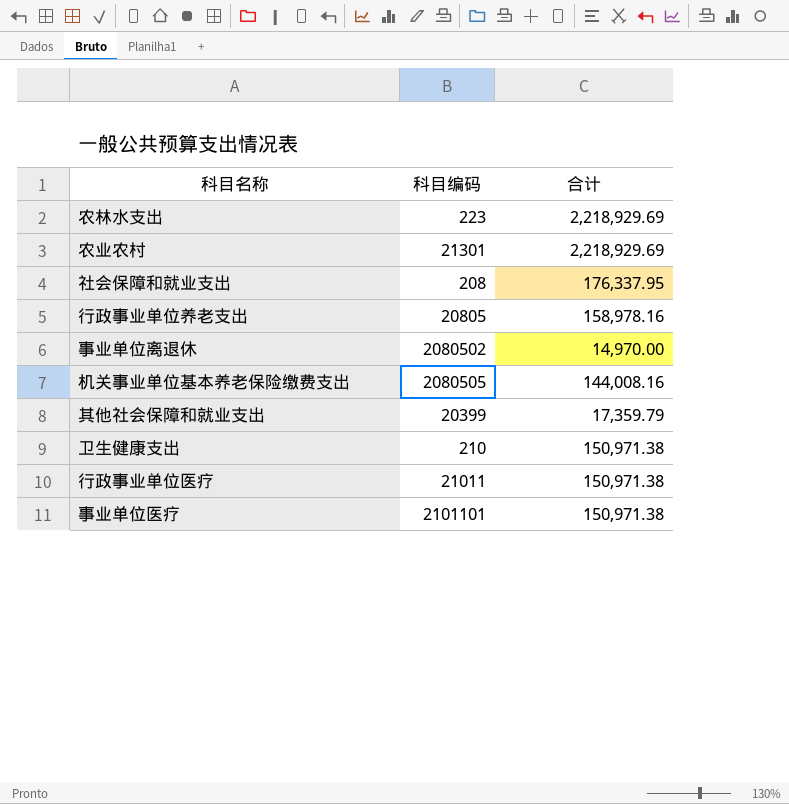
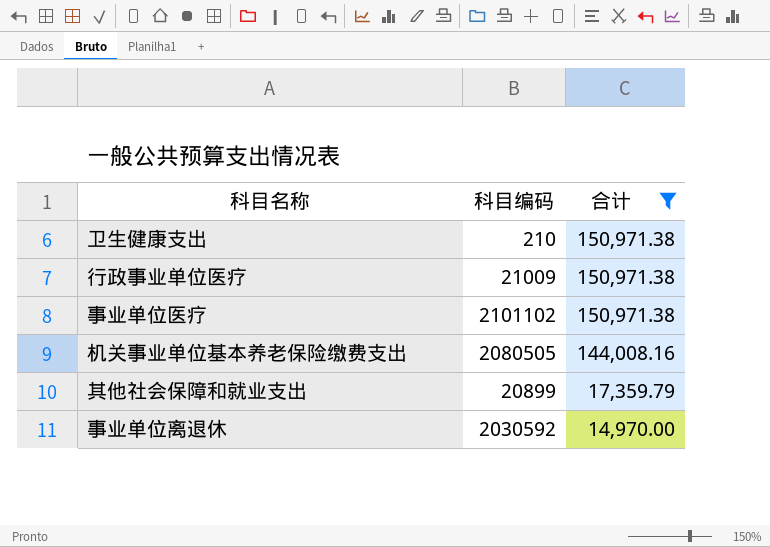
filter: none -> 合计 <= 150,971.38
row order: none -> 合计 descending
行政事业单位医疗 | 科目编码: 21011 -> 21009
事业单位医疗 | 科目编码: 2101101 -> 2101102
其他社会保障和就业支出 | 科目编码: 20399 -> 20899
事业单位离退休 | 科目编码: 2080502 -> 2030592

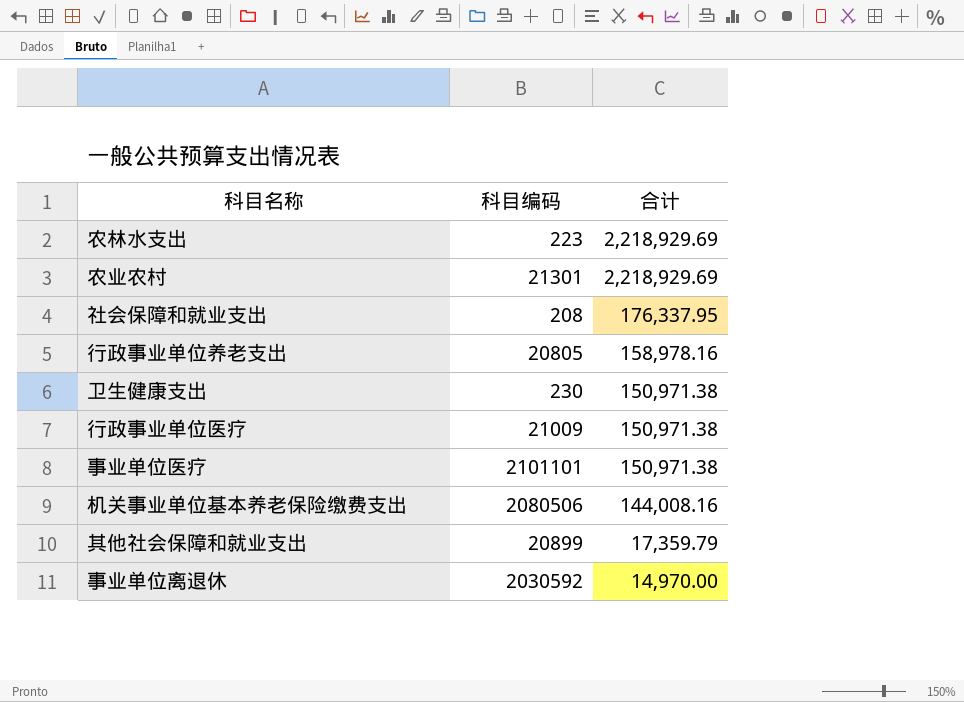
filter: 合计 <= 150,971.38 -> none
卫生健康支出 | 科目编码: 210 -> 230
事业单位医疗 | 科目编码: 2101102 -> 2101101
机关事业单位基本养老保险缴费支出 | 科目编码: 2080505 -> 2080506

